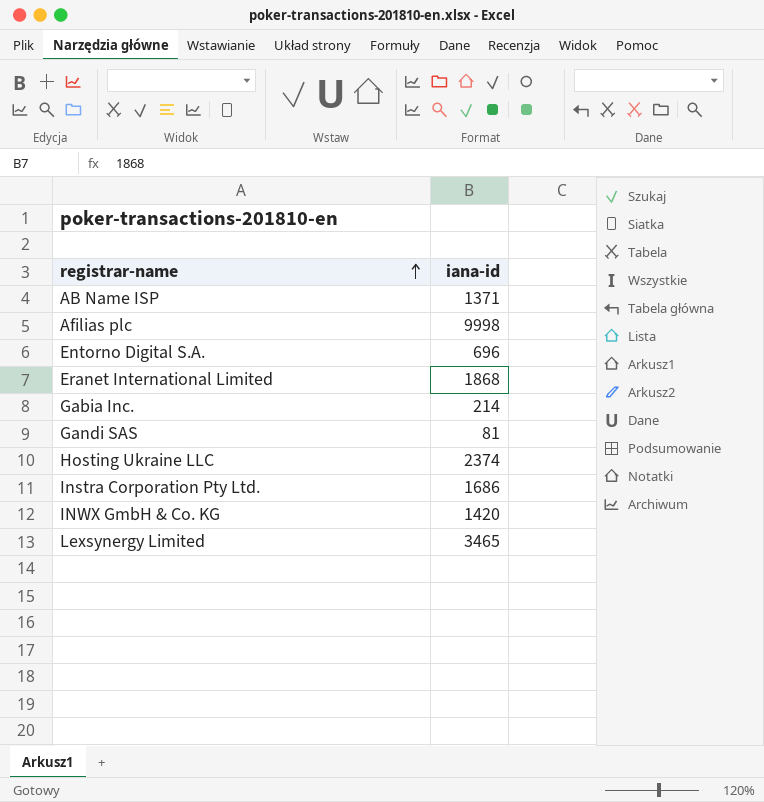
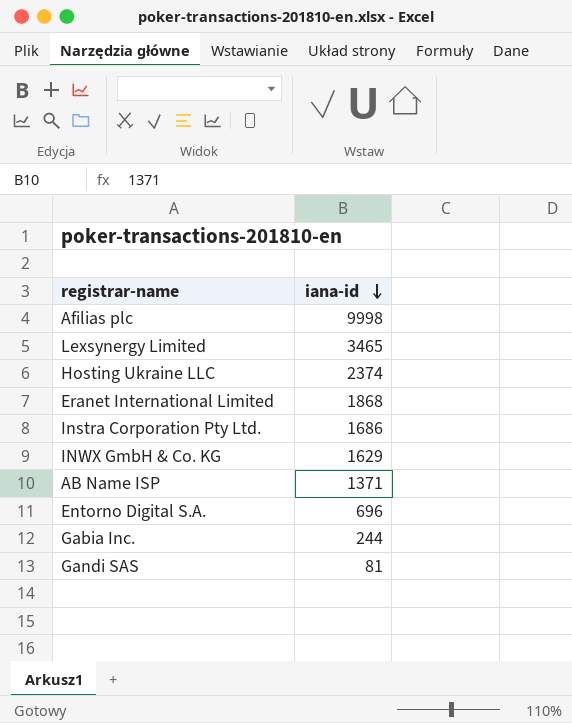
row order: registrar-name ascending -> iana-id descending
INWX GmbH & Co. KG | iana-id: 1420 -> 1629
Gabia Inc. | iana-id: 214 -> 244

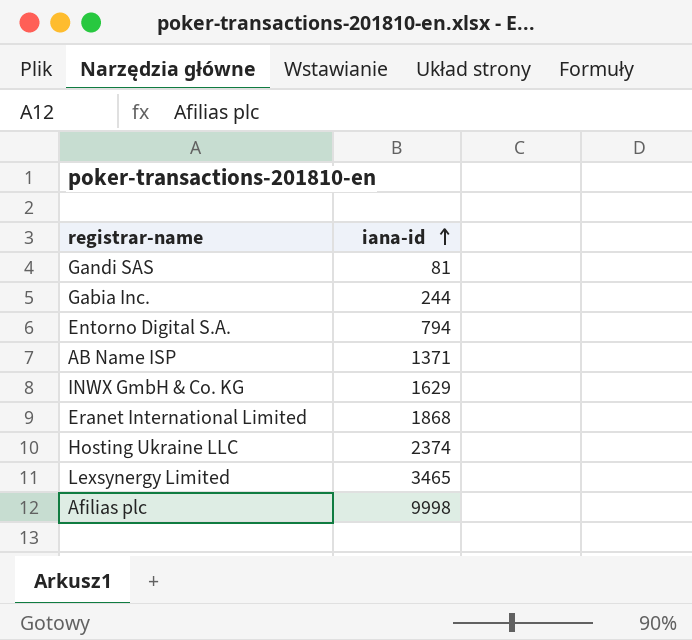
row order: iana-id descending -> iana-id ascending
row Instra Corporation Pty Ltd.: 1686 -> none
Entorno Digital S.A. | iana-id: 696 -> 794

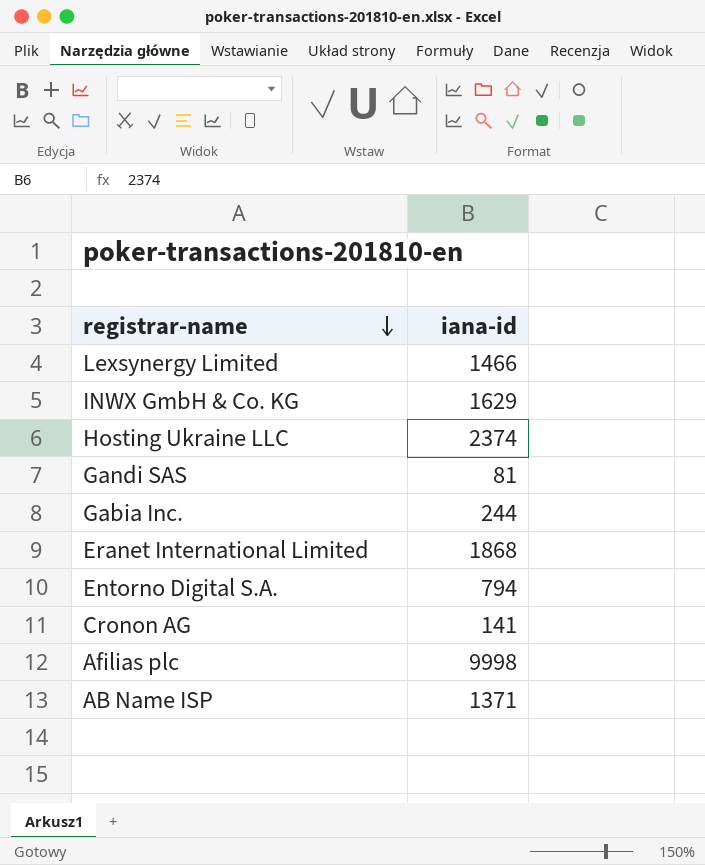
row order: iana-id ascending -> registrar-name descending
Lexsynergy Limited | iana-id: 3465 -> 1466
row Cronon AG: none -> 141

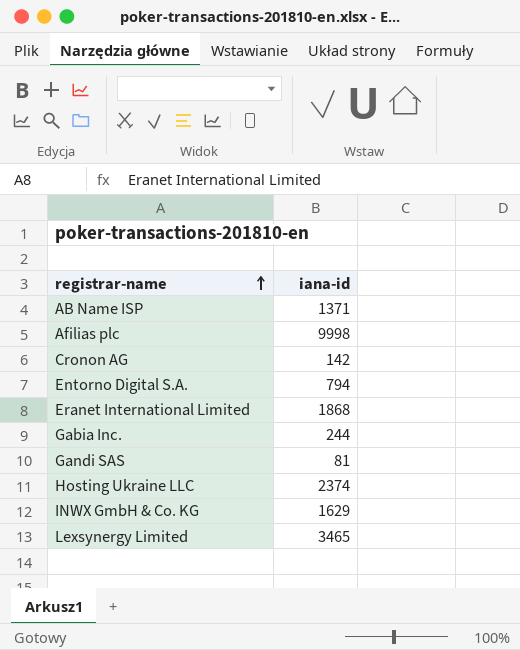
row order: registrar-name descending -> registrar-name ascending
Cronon AG | iana-id: 141 -> 142
Lexsynergy Limited | iana-id: 1466 -> 3465

